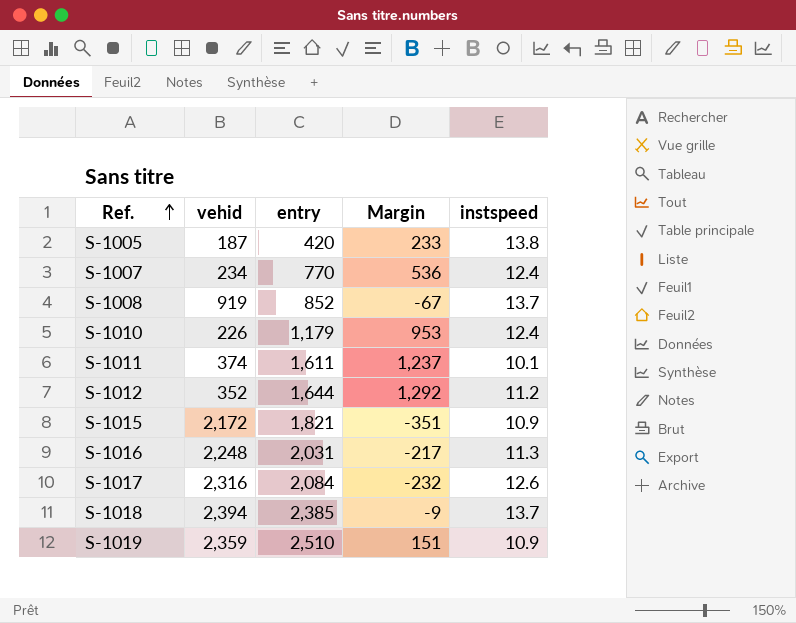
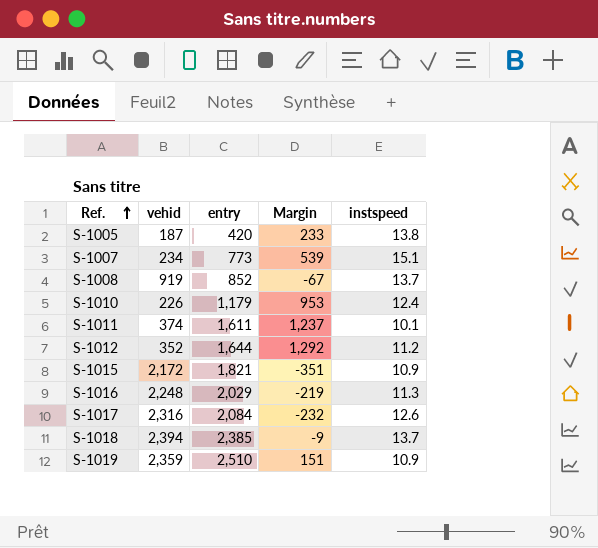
S-1007 | entry: 770 -> 773
S-1007 | Margin: 536 -> 539
S-1007 | instspeed: 12.4 -> 15.1
S-1016 | entry: 2,031 -> 2,029
S-1016 | Margin: -217 -> -219

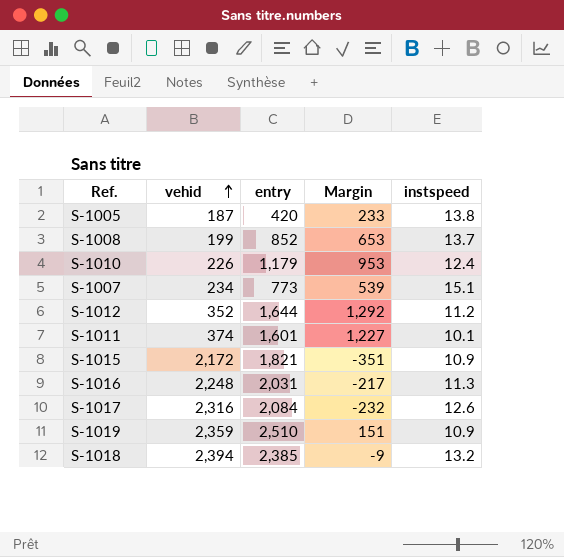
row order: Ref. ascending -> vehid ascending
S-1008 | vehid: 919 -> 199
S-1008 | Margin: -67 -> 653
S-1011 | entry: 1,611 -> 1,601
S-1011 | Margin: 1,237 -> 1,227
S-1016 | entry: 2,029 -> 2,031
S-1016 | Margin: -219 -> -217
S-1018 | instspeed: 13.7 -> 13.2

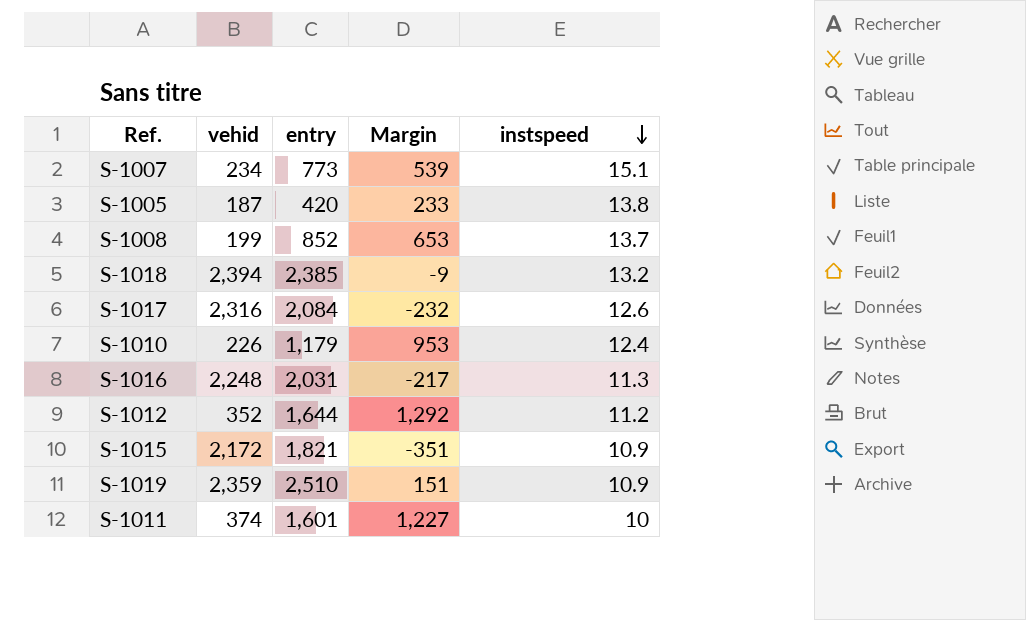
row order: vehid ascending -> instspeed descending
S-1011 | instspeed: 10.1 -> 10

